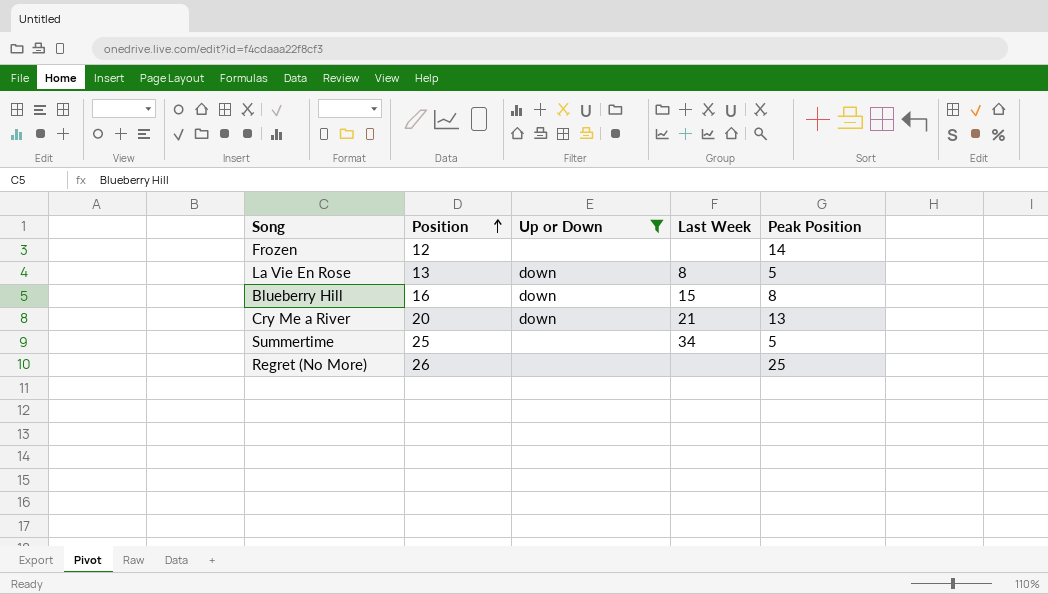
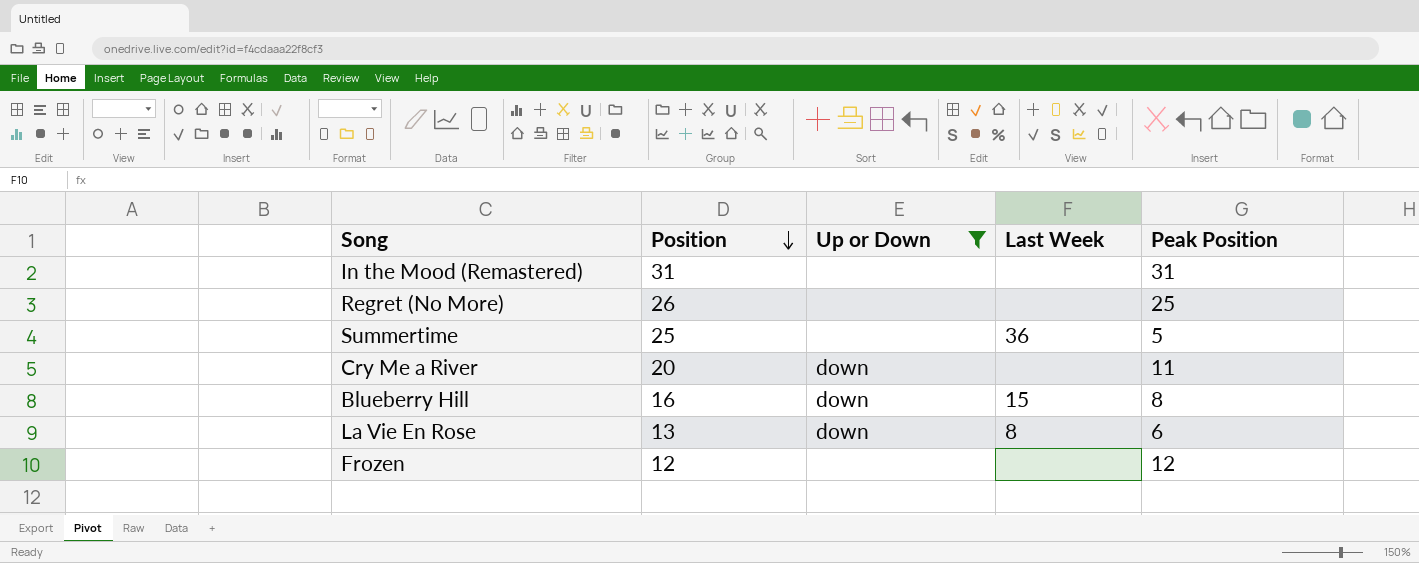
row order: Position ascending -> Position descending
row In the Mood (Remastered): none -> 31 | none | none | 31
Summertime | Last Week: 34 -> 36
Cry Me a River | Last Week: 21 -> none
Cry Me a River | Peak Position: 13 -> 11
La Vie En Rose | Peak Position: 5 -> 6
Frozen | Peak Position: 14 -> 12

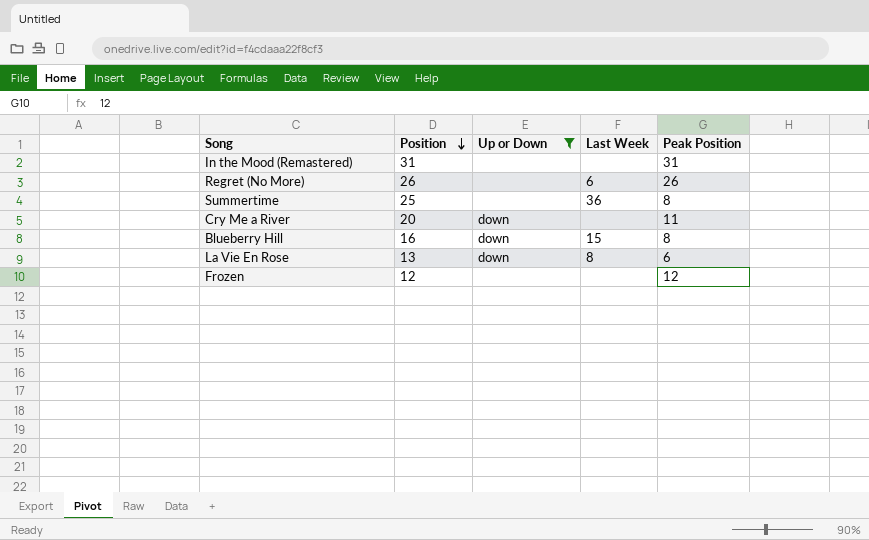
Regret (No More) | Last Week: none -> 6
Regret (No More) | Peak Position: 25 -> 26
Summertime | Peak Position: 5 -> 8

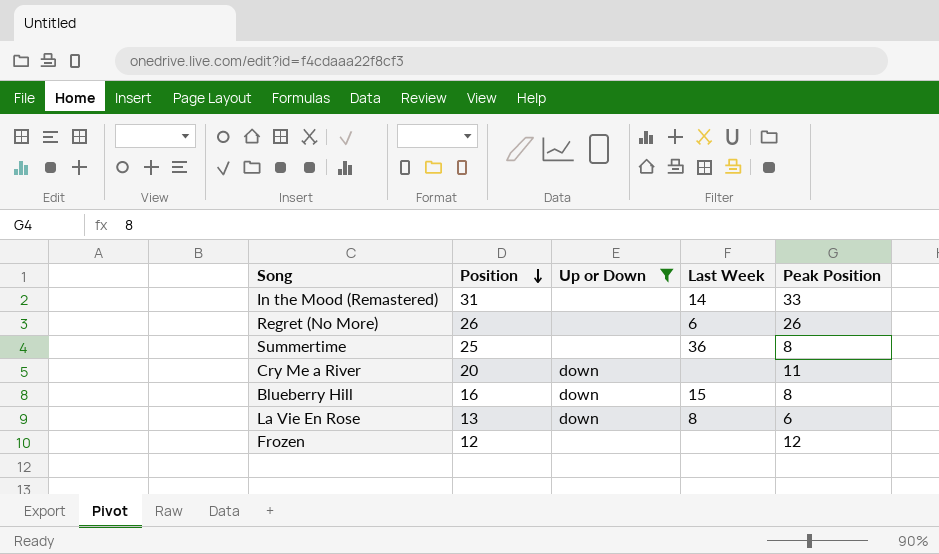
In the Mood (Remastered) | Last Week: none -> 14
In the Mood (Remastered) | Peak Position: 31 -> 33

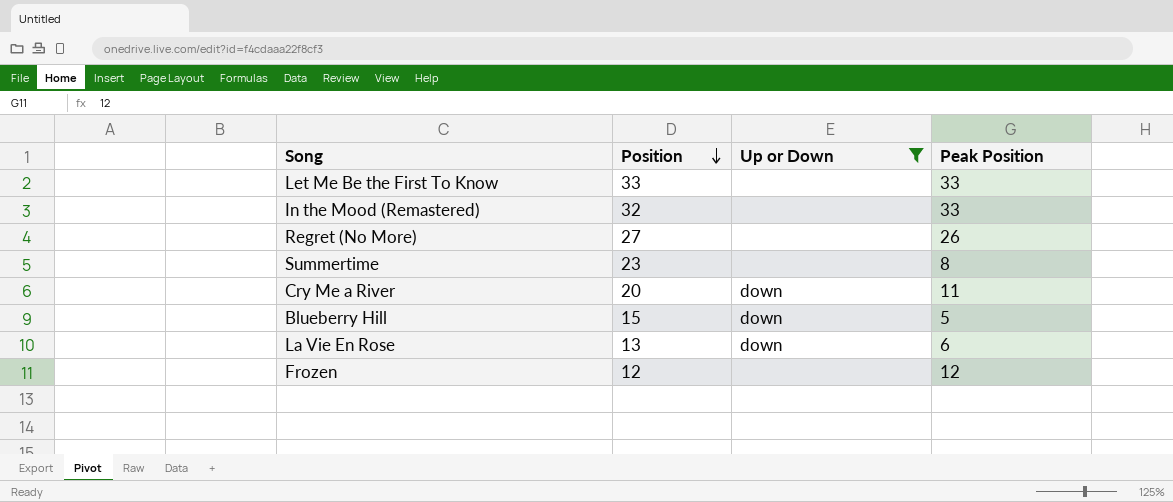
column Last Week | position: 4 -> none
row Let Me Be the First To Know: none -> 33 | none | 33
In the Mood (Remastered) | Position: 31 -> 32
Regret (No More) | Position: 26 -> 27
Summertime | Position: 25 -> 23
Blueberry Hill | Position: 16 -> 15
Blueberry Hill | Peak Position: 8 -> 5

